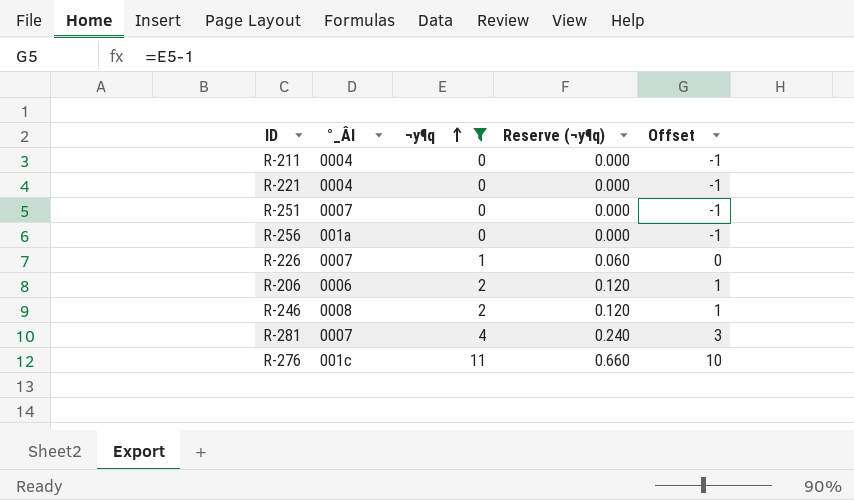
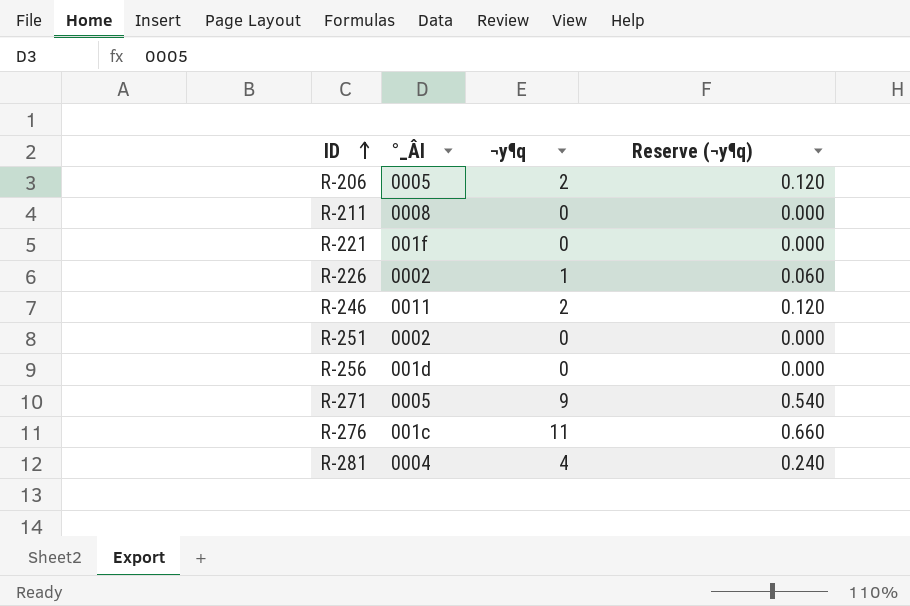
filter: ¬y¶q != 9 -> none
row order: ¬y¶q ascending -> ID ascending
column Offset | formula: [¬y¶q] - 1 -> none
R-206 | °_ÂI: 0006 -> 0005
R-211 | °_ÂI: 0004 -> 0008
R-221 | °_ÂI: 0004 -> 001f
R-226 | °_ÂI: 0007 -> 0002
R-246 | °_ÂI: 0008 -> 0011
R-251 | °_ÂI: 0007 -> 0002
R-256 | °_ÂI: 001a -> 001d
R-281 | °_ÂI: 0007 -> 0004

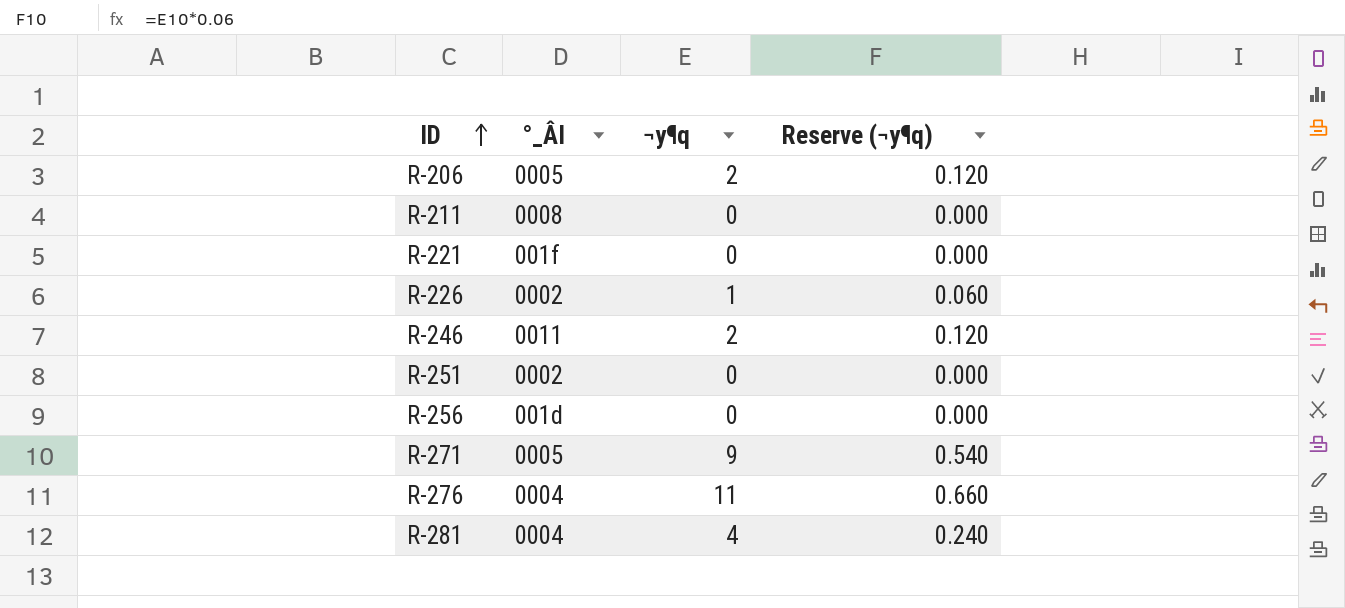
R-276 | °_ÂI: 001c -> 0004

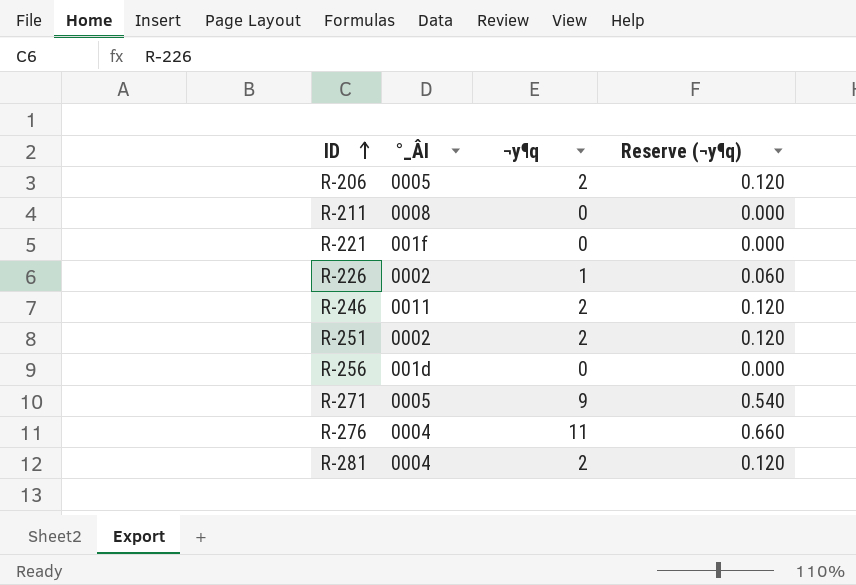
R-251 | ¬y¶q: 0 -> 2
R-251 | Reserve (¬y¶q): 0.000 -> 0.120
R-281 | ¬y¶q: 4 -> 2
R-281 | Reserve (¬y¶q): 0.240 -> 0.120

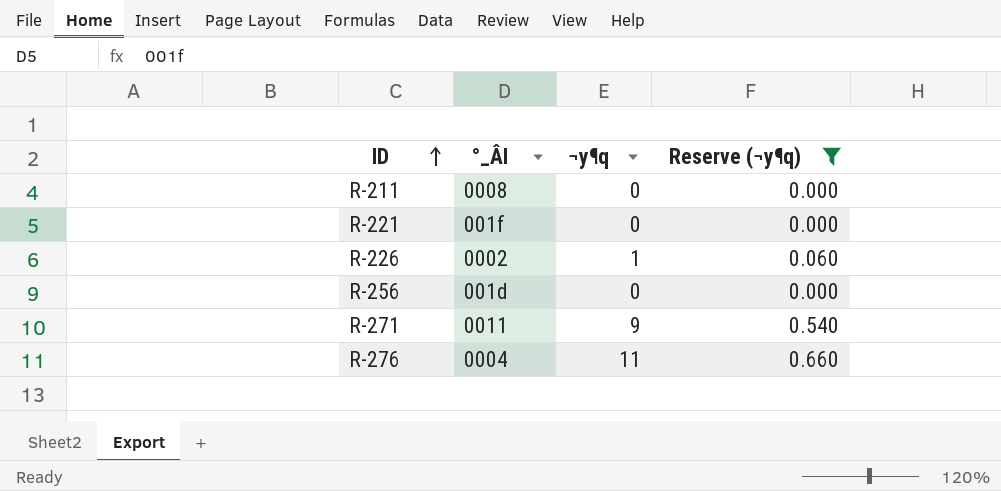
filter: none -> Reserve (¬y¶q) != 0.120
R-271 | °_ÂI: 0005 -> 0011

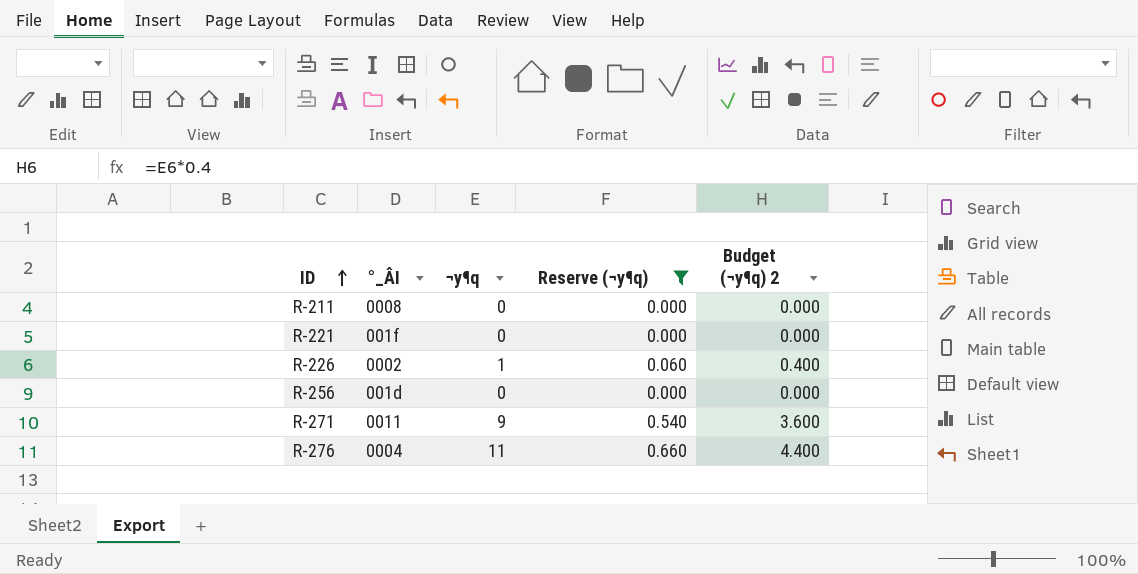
column Budget (¬y¶q) 2 | formula: none -> [¬y¶q] * 0.4

